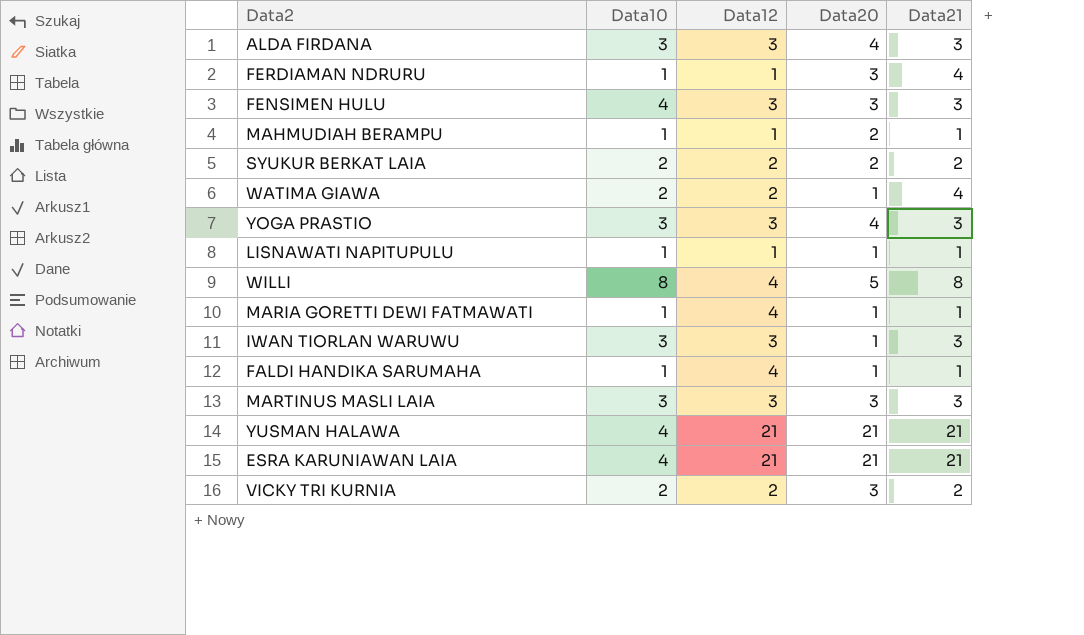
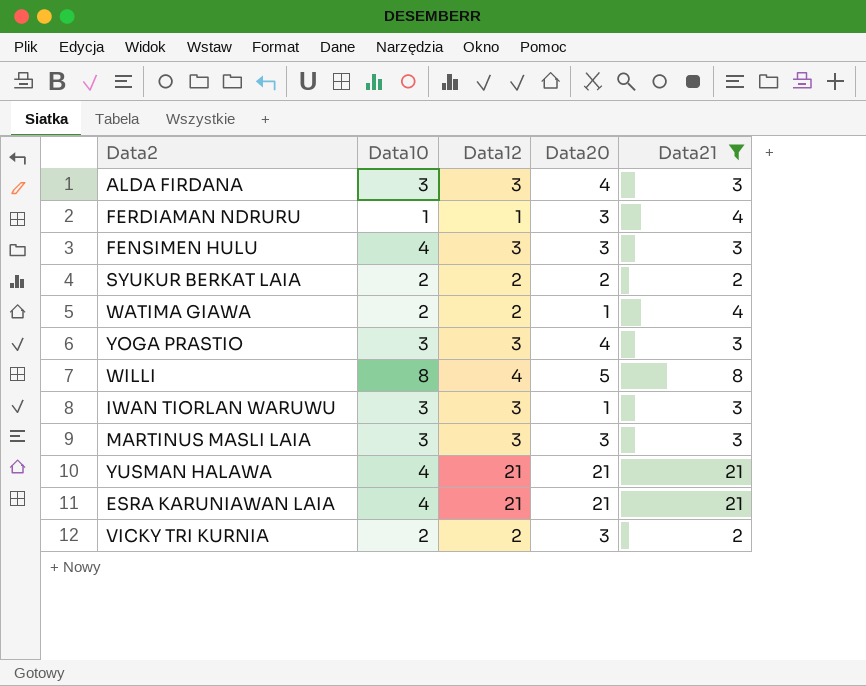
filter: none -> Data21 != 1

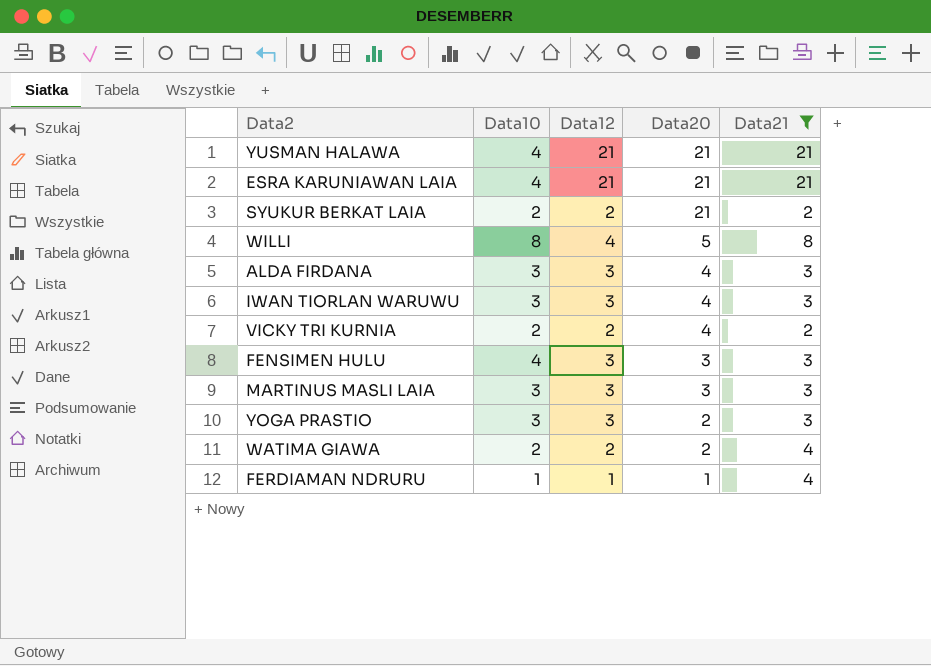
row order: none -> Data20 descending
SYUKUR BERKAT LAIA | Data20: 2 -> 21
IWAN TIORLAN WARUWU | Data20: 1 -> 4
VICKY TRI KURNIA | Data20: 3 -> 4
YOGA PRASTIO | Data20: 4 -> 2
WATIMA GIAWA | Data20: 1 -> 2
FERDIAMAN NDRURU | Data20: 3 -> 1

